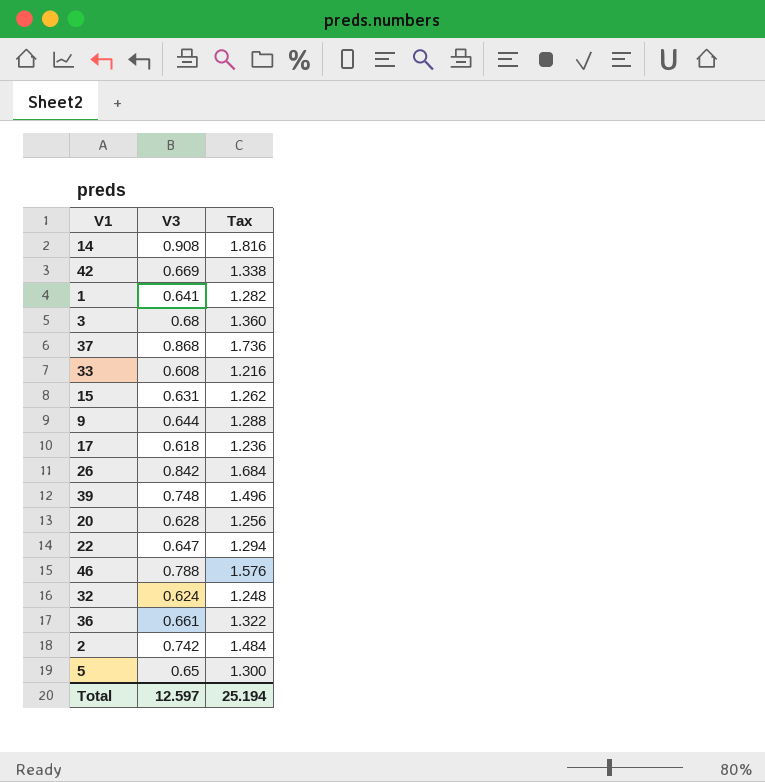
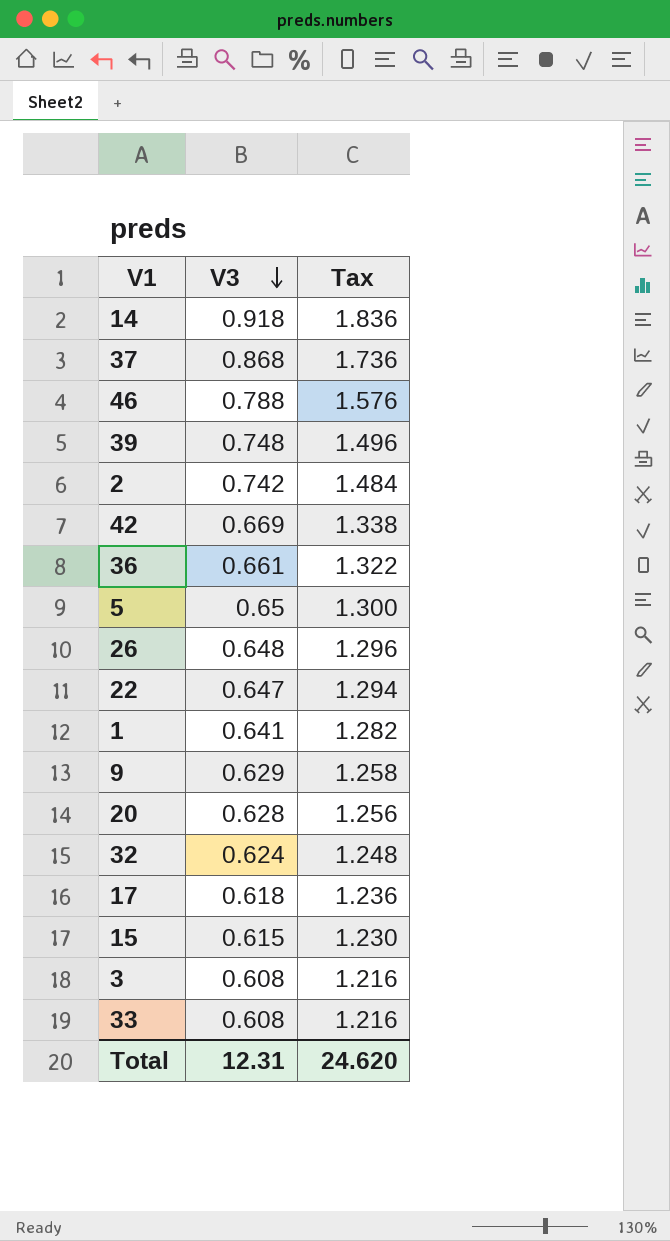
row order: none -> V3 descending
14 | V3: 0.908 -> 0.918
14 | Tax: 1.816 -> 1.836
26 | V3: 0.842 -> 0.648
26 | Tax: 1.684 -> 1.296
9 | V3: 0.644 -> 0.629
9 | Tax: 1.288 -> 1.258
15 | V3: 0.631 -> 0.615
15 | Tax: 1.262 -> 1.230
3 | V3: 0.68 -> 0.608
3 | Tax: 1.360 -> 1.216
Total | V3: 12.597 -> 12.31
Total | Tax: 25.194 -> 24.620

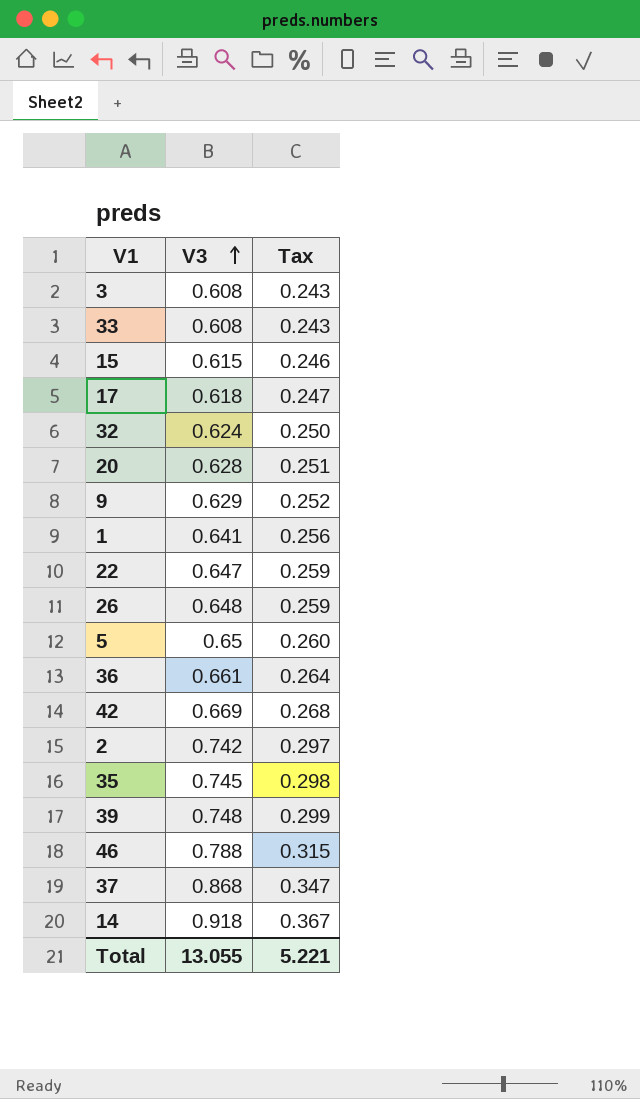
row order: V3 descending -> V3 ascending
column Tax | formula: [V3] * 2 -> [V3] * 0.4
row 35: none -> 0.745 | 0.298
Total | V3: 12.31 -> 13.055
Total | Tax: 24.620 -> 5.221

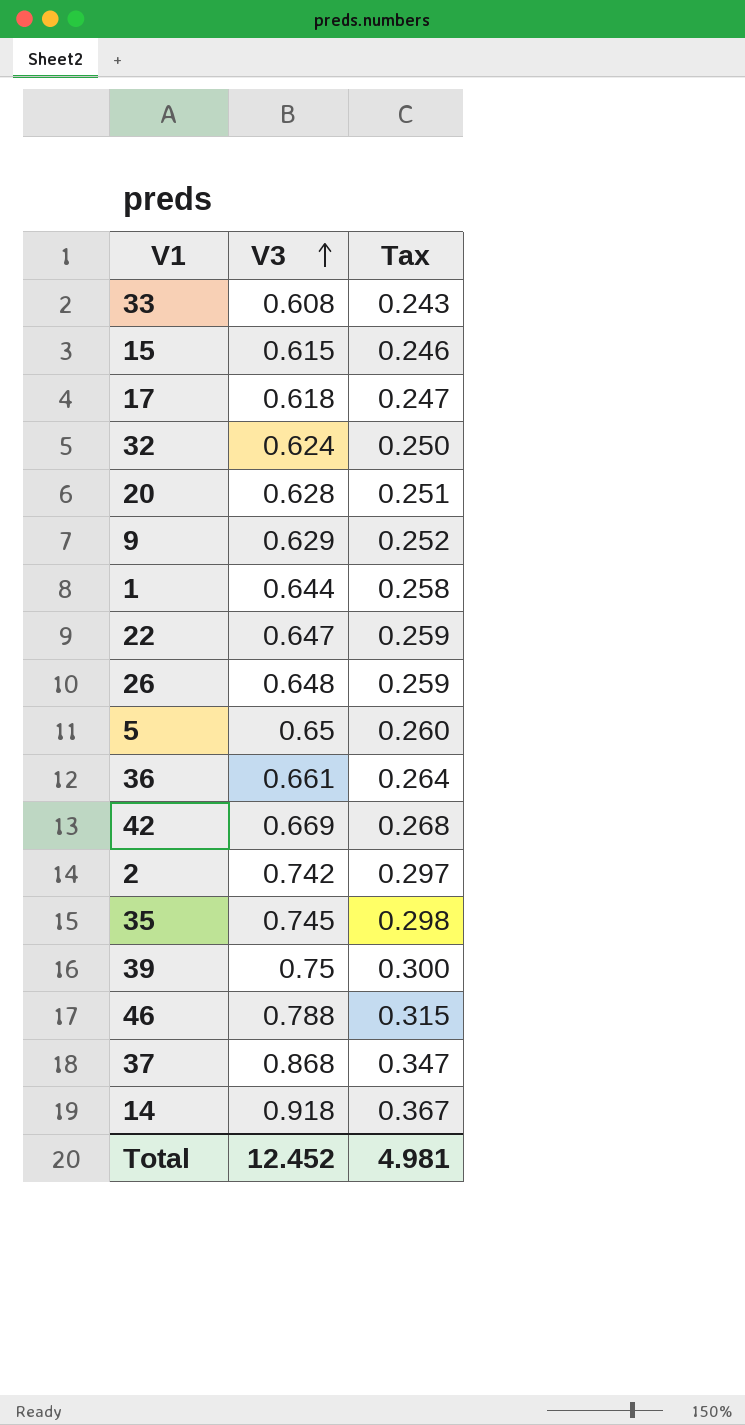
row 3: 0.608 | 0.243 -> none
1 | V3: 0.641 -> 0.644
1 | Tax: 0.256 -> 0.258
39 | V3: 0.748 -> 0.75
39 | Tax: 0.299 -> 0.300
Total | V3: 13.055 -> 12.452
Total | Tax: 5.221 -> 4.981

